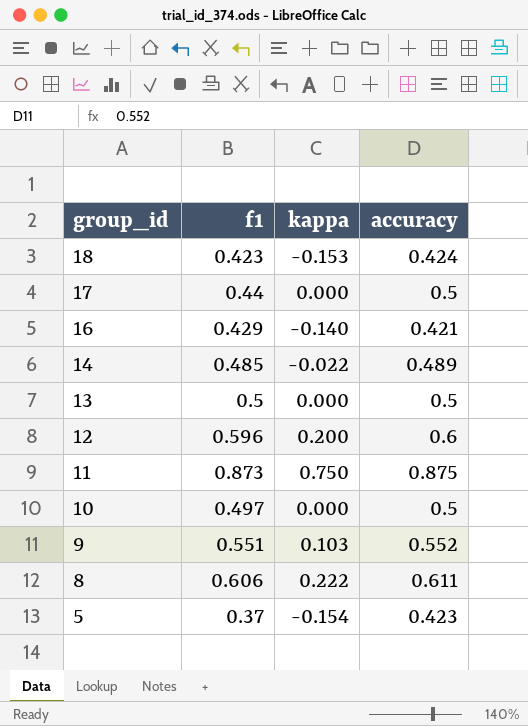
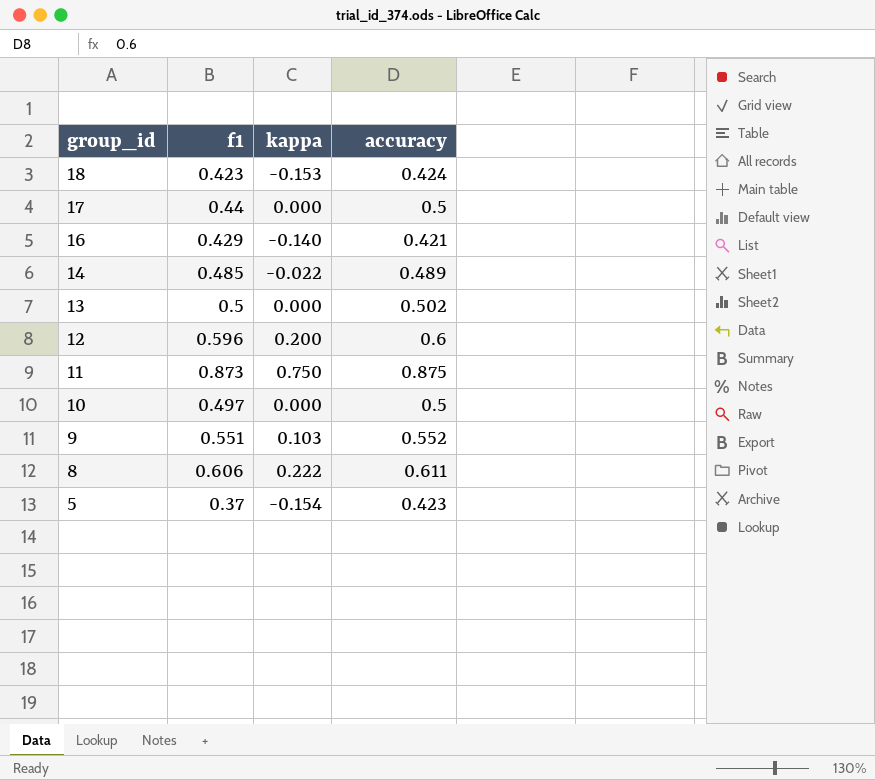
13 | accuracy: 0.5 -> 0.502

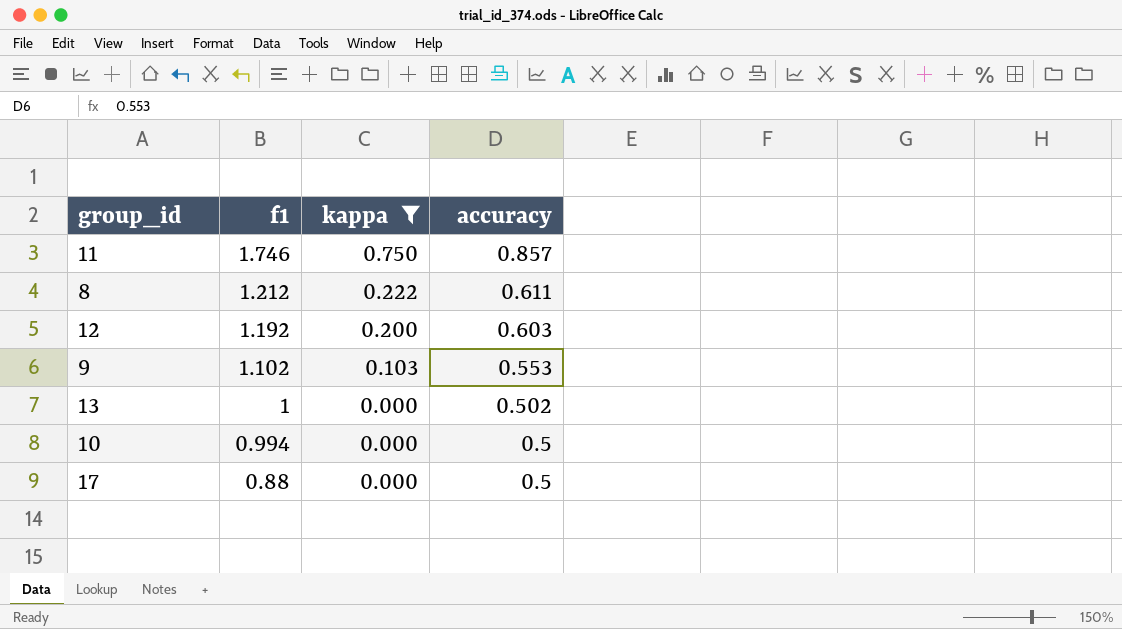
filter: none -> kappa >= 0.000
row order: group_id descending -> f1 descending
11 | f1: 0.873 -> 1.746
11 | accuracy: 0.875 -> 0.857
8 | f1: 0.606 -> 1.212
12 | f1: 0.596 -> 1.192
12 | accuracy: 0.6 -> 0.603
9 | f1: 0.551 -> 1.102
9 | accuracy: 0.552 -> 0.553
13 | f1: 0.5 -> 1
10 | f1: 0.497 -> 0.994
17 | f1: 0.44 -> 0.88

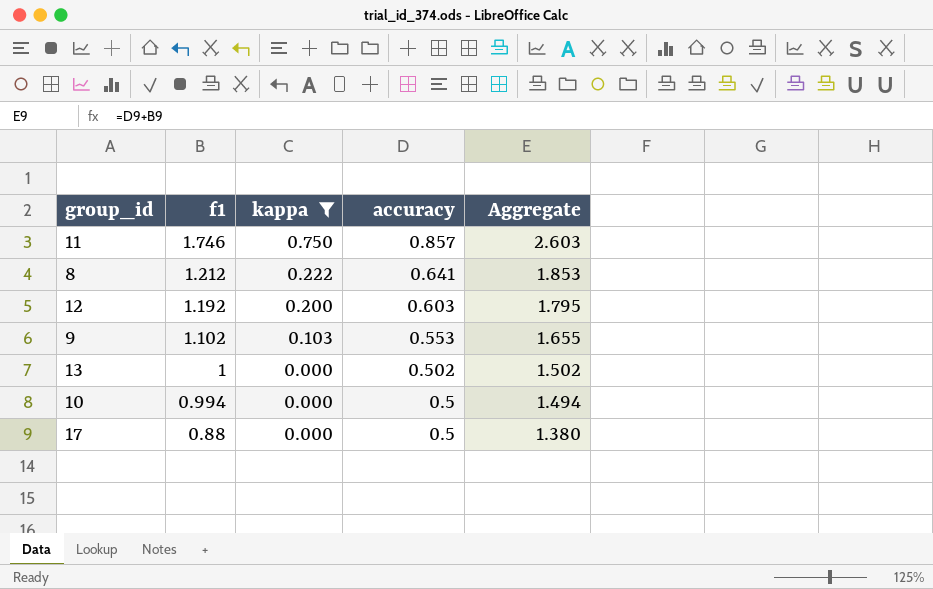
column Aggregate | formula: none -> [f1] + [accuracy]
8 | accuracy: 0.611 -> 0.641

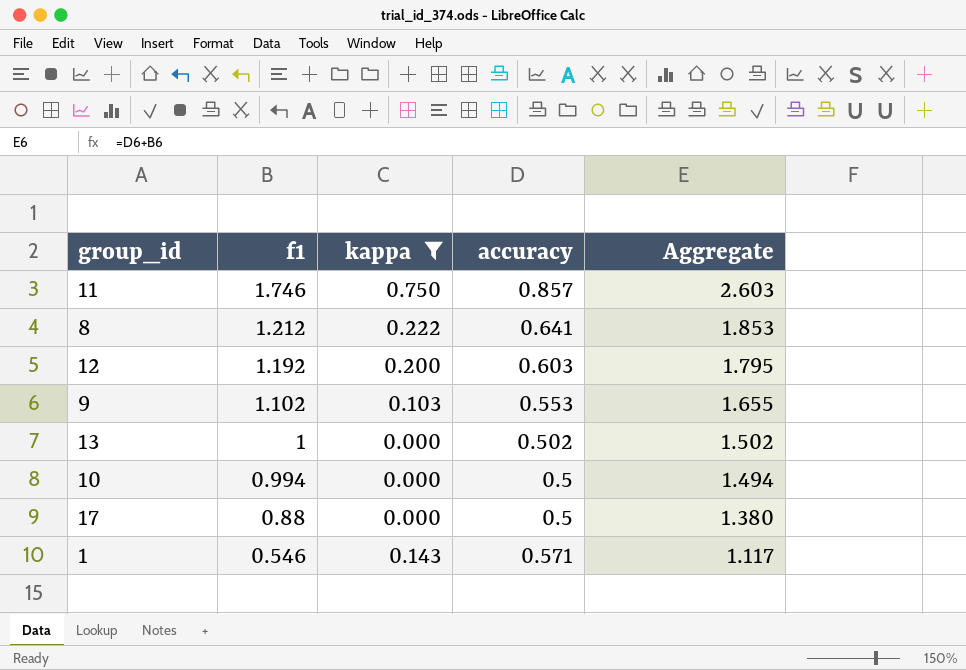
row 1: none -> 0.546 | 0.143 | 0.571 | 1.117

